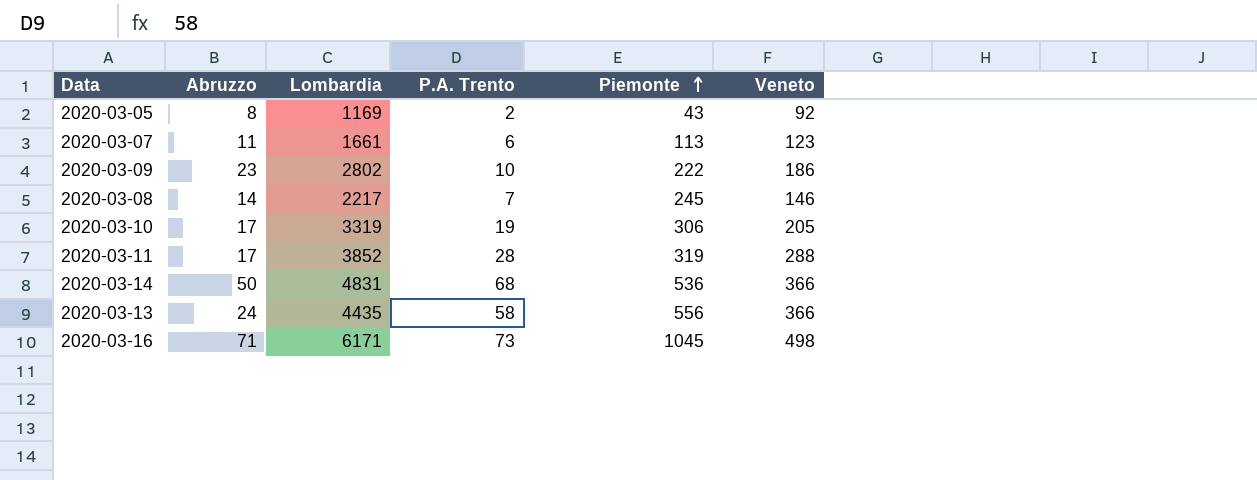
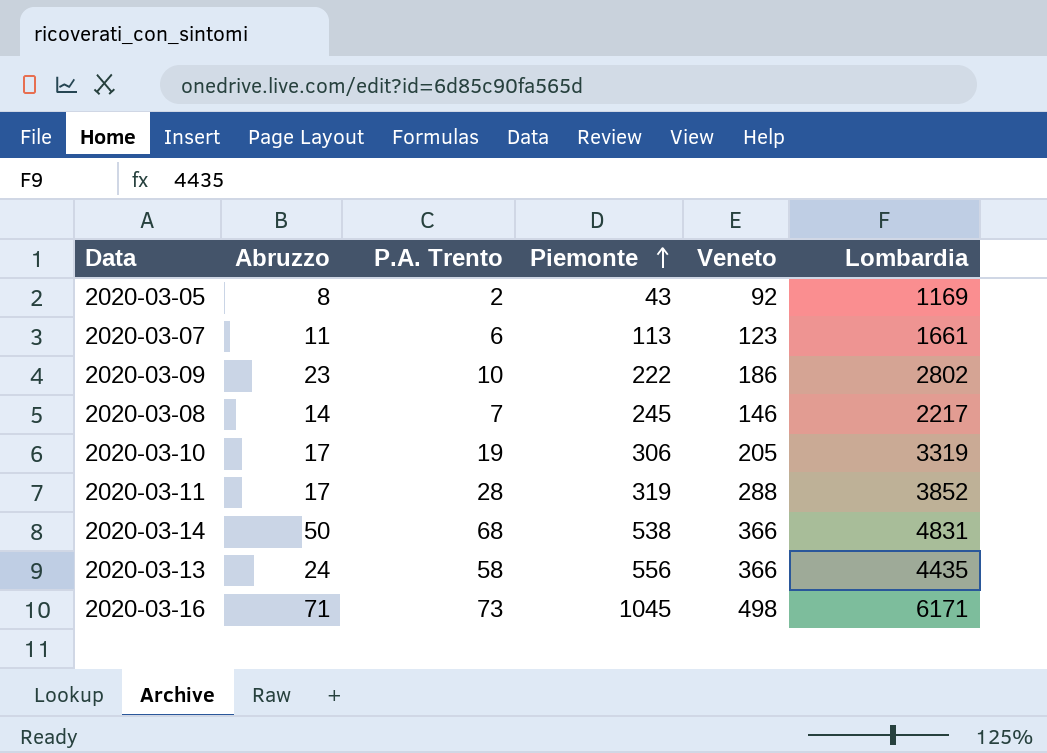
column Lombardia | position: 3 -> 6
2020-03-14 | Piemonte: 536 -> 538

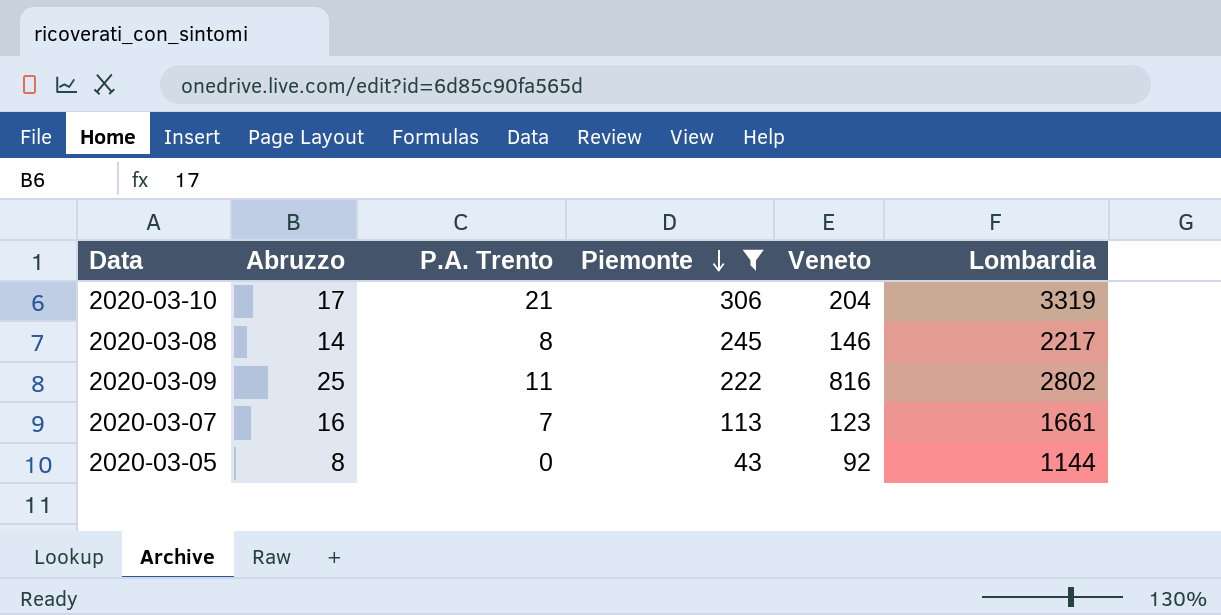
filter: none -> Piemonte <= 306
row order: Piemonte ascending -> Piemonte descending
2020-03-10 | P.A. Trento: 19 -> 21
2020-03-10 | Veneto: 205 -> 204
2020-03-08 | P.A. Trento: 7 -> 8
2020-03-09 | Abruzzo: 23 -> 25
2020-03-09 | P.A. Trento: 10 -> 11
2020-03-09 | Veneto: 186 -> 816
2020-03-07 | Abruzzo: 11 -> 16
2020-03-07 | P.A. Trento: 6 -> 7
2020-03-05 | P.A. Trento: 2 -> 0
2020-03-05 | Lombardia: 1169 -> 1144

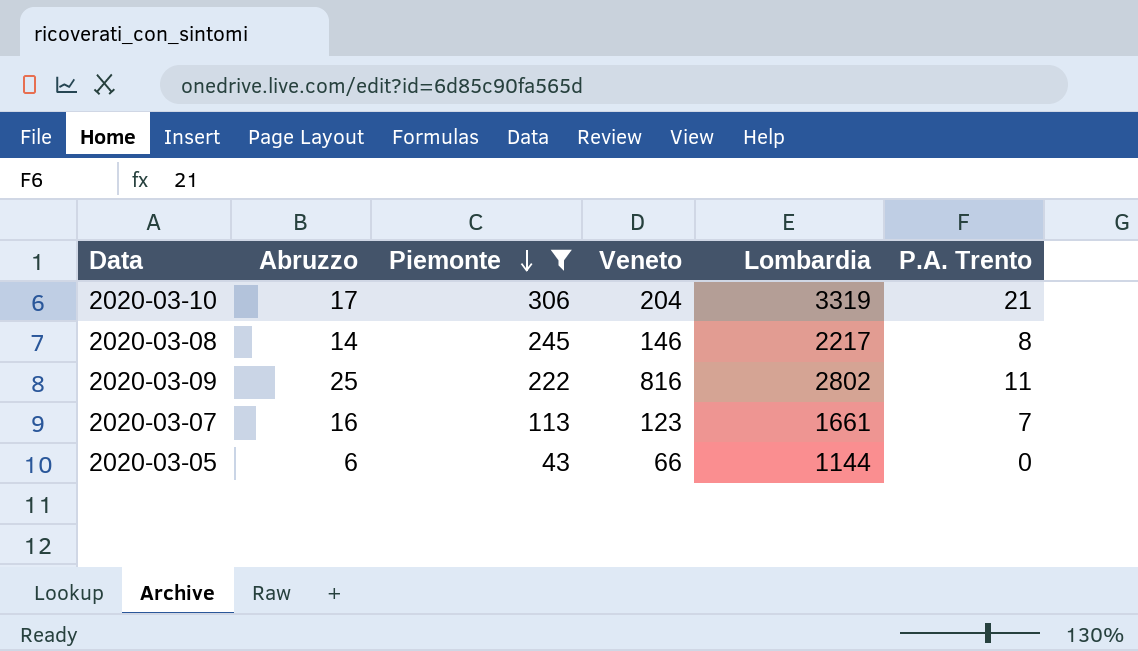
column P.A. Trento | position: 3 -> 6
2020-03-05 | Abruzzo: 8 -> 6
2020-03-05 | Veneto: 92 -> 66

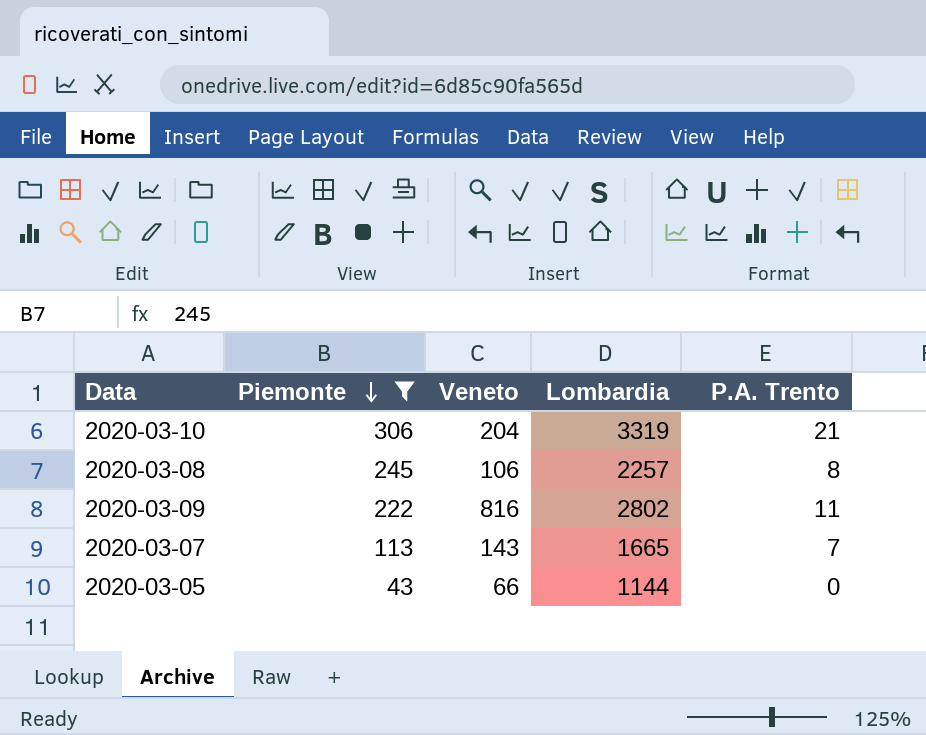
column Abruzzo | position: 2 -> none
2020-03-08 | Veneto: 146 -> 106
2020-03-08 | Lombardia: 2217 -> 2257
2020-03-07 | Veneto: 123 -> 143
2020-03-07 | Lombardia: 1661 -> 1665

